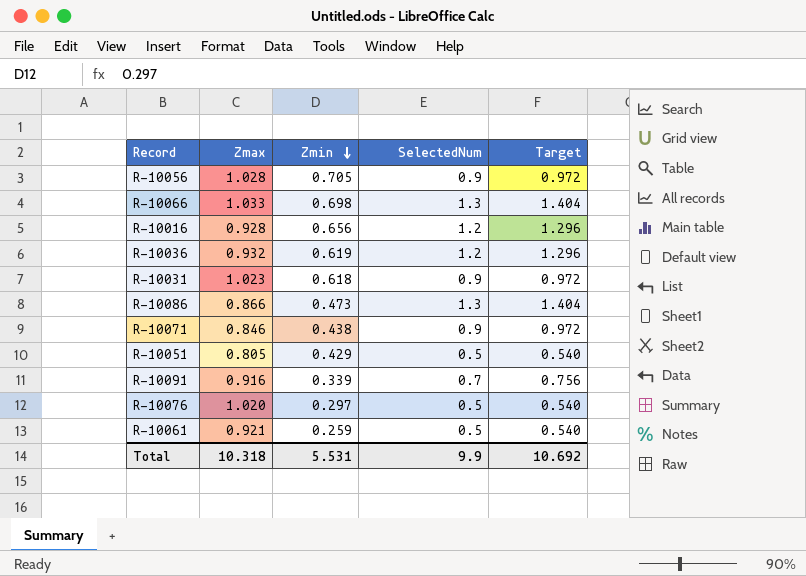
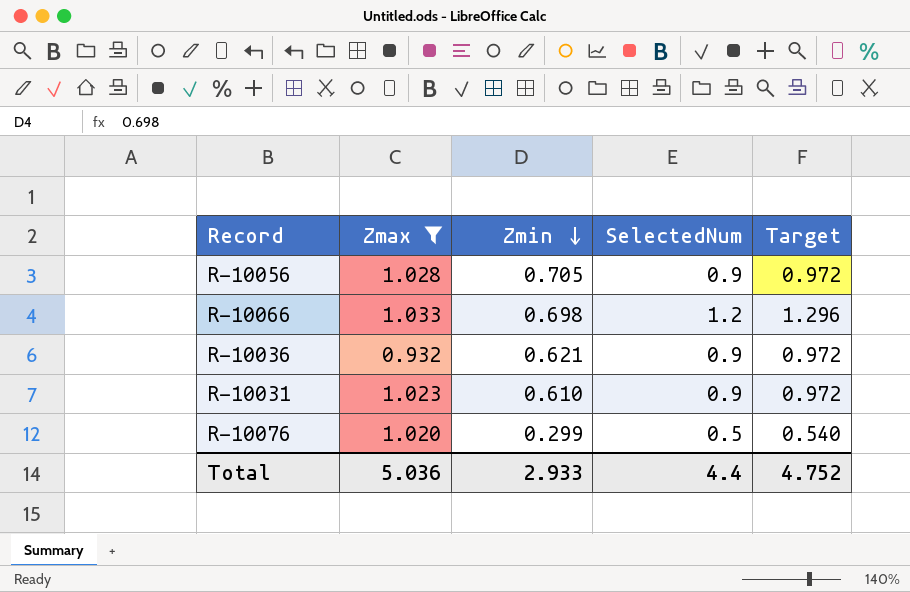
filter: none -> Zmax >= 0.932
R-10066 | SelectedNum: 1.3 -> 1.2
R-10066 | Target: 1.404 -> 1.296
R-10036 | Zmin: 0.619 -> 0.621
R-10036 | SelectedNum: 1.2 -> 0.9
R-10036 | Target: 1.296 -> 0.972
R-10031 | Zmin: 0.618 -> 0.610
R-10076 | Zmin: 0.297 -> 0.299
Total | Zmax: 10.318 -> 5.036
Total | Zmin: 5.531 -> 2.933
Total | SelectedNum: 9.9 -> 4.4
Total | Target: 10.692 -> 4.752

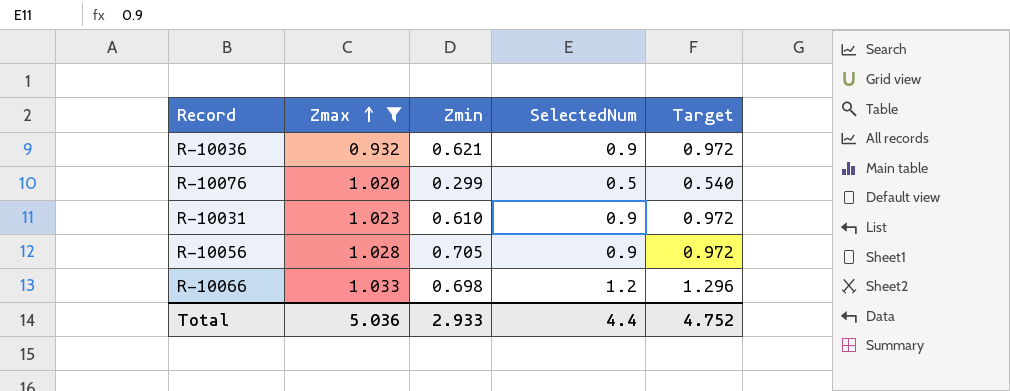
row order: Zmin descending -> Zmax ascending

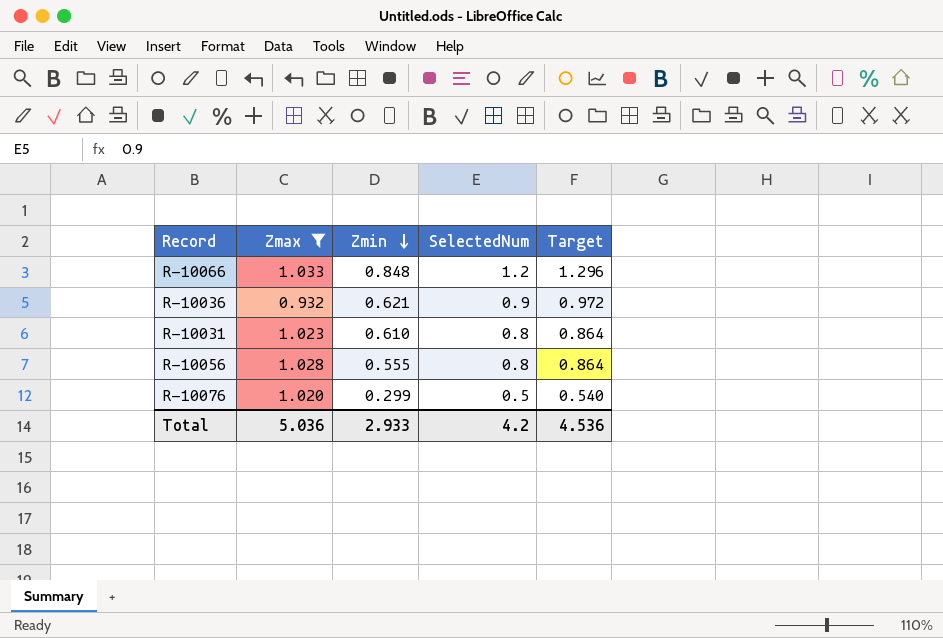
row order: Zmax ascending -> Zmin descending
R-10066 | Zmin: 0.698 -> 0.848
R-10031 | SelectedNum: 0.9 -> 0.8
R-10031 | Target: 0.972 -> 0.864
R-10056 | Zmin: 0.705 -> 0.555
R-10056 | SelectedNum: 0.9 -> 0.8
R-10056 | Target: 0.972 -> 0.864
Total | SelectedNum: 4.4 -> 4.2
Total | Target: 4.752 -> 4.536

